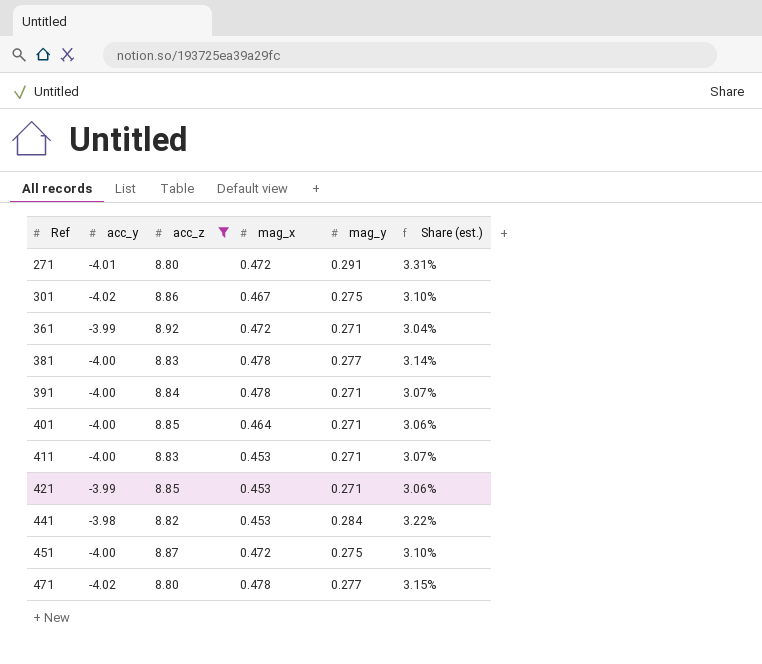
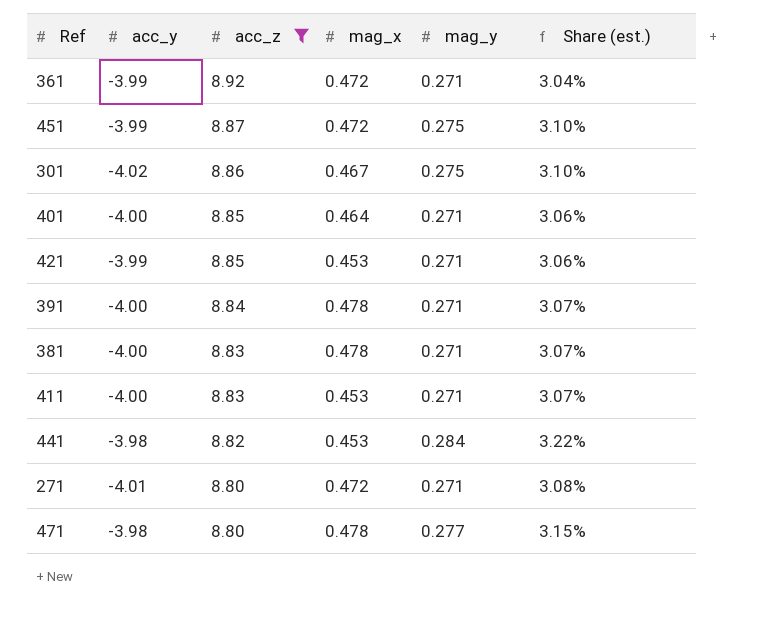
row order: Ref ascending -> acc_z descending
451 | acc_y: -4.00 -> -3.99
381 | mag_y: 0.277 -> 0.271
381 | Share (est.): 3.14% -> 3.07%
271 | mag_y: 0.291 -> 0.271
271 | Share (est.): 3.31% -> 3.08%
471 | acc_y: -4.02 -> -3.98

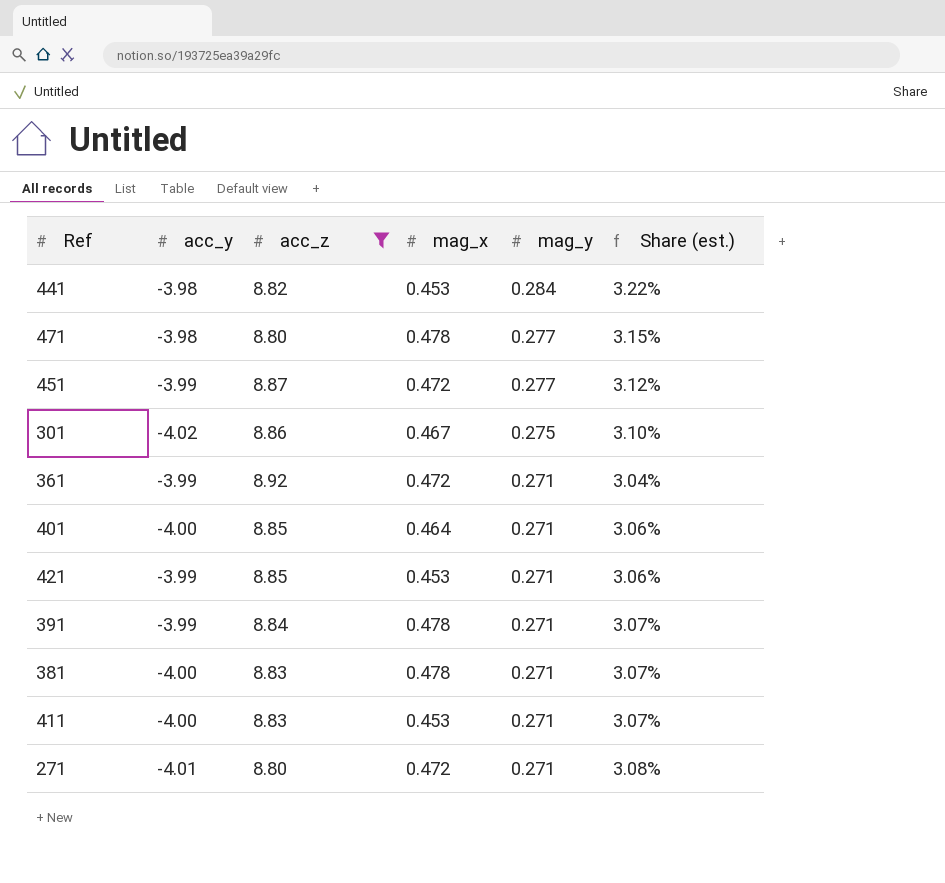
row order: acc_z descending -> mag_y descending
451 | mag_y: 0.275 -> 0.277
451 | Share (est.): 3.10% -> 3.12%
391 | acc_y: -4.00 -> -3.99

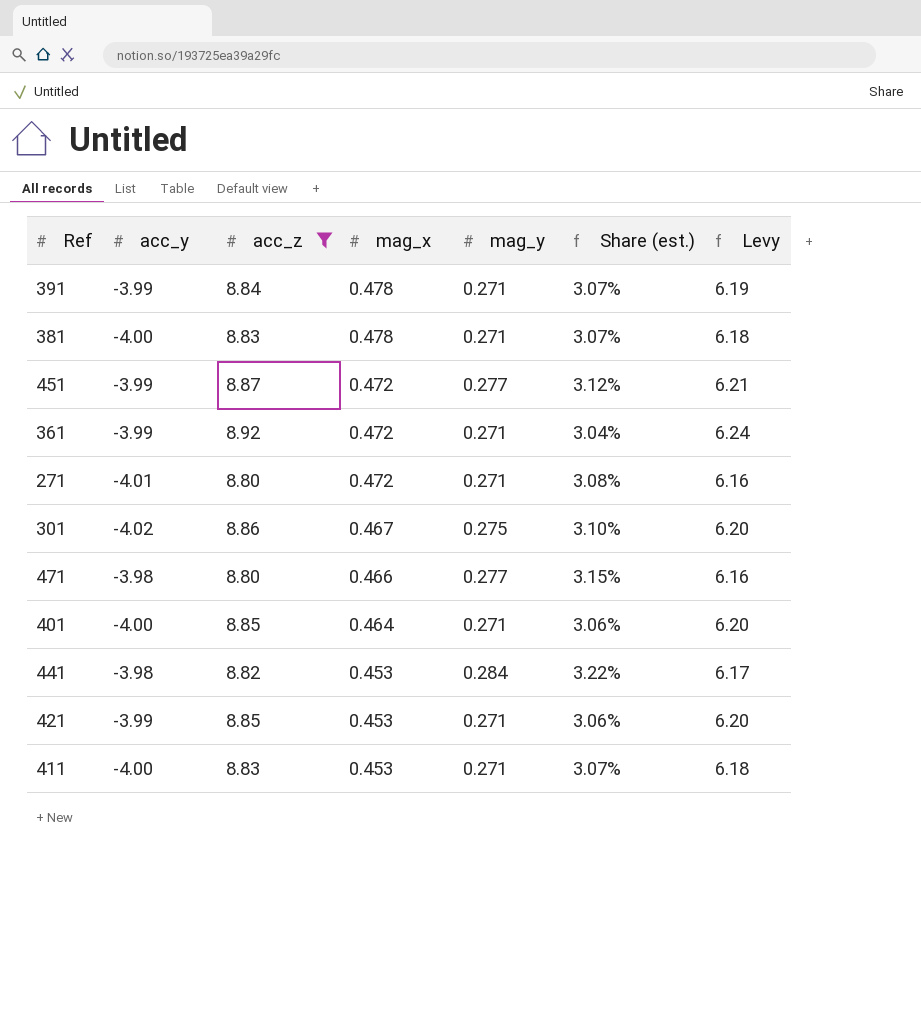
row order: mag_y descending -> mag_x descending
column Levy | formula: none -> [acc_z] * 0.7
471 | mag_x: 0.478 -> 0.466

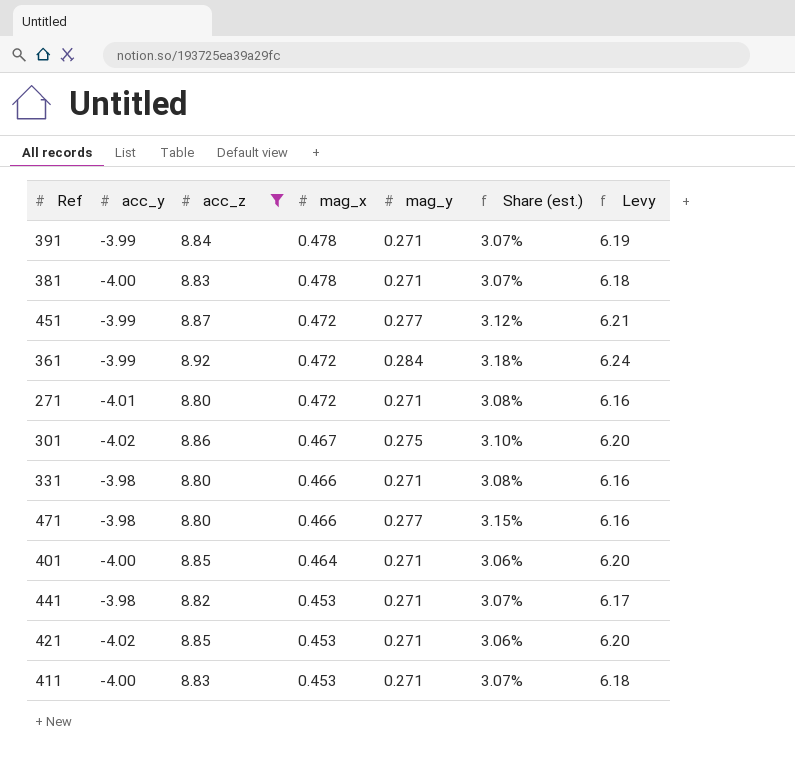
361 | mag_y: 0.271 -> 0.284
361 | Share (est.): 3.04% -> 3.18%
row 331: none -> -3.98 | 8.80 | 0.466 | 0.271 | 3.08% | 6.16
441 | mag_y: 0.284 -> 0.271
441 | Share (est.): 3.22% -> 3.07%
421 | acc_y: -3.99 -> -4.02

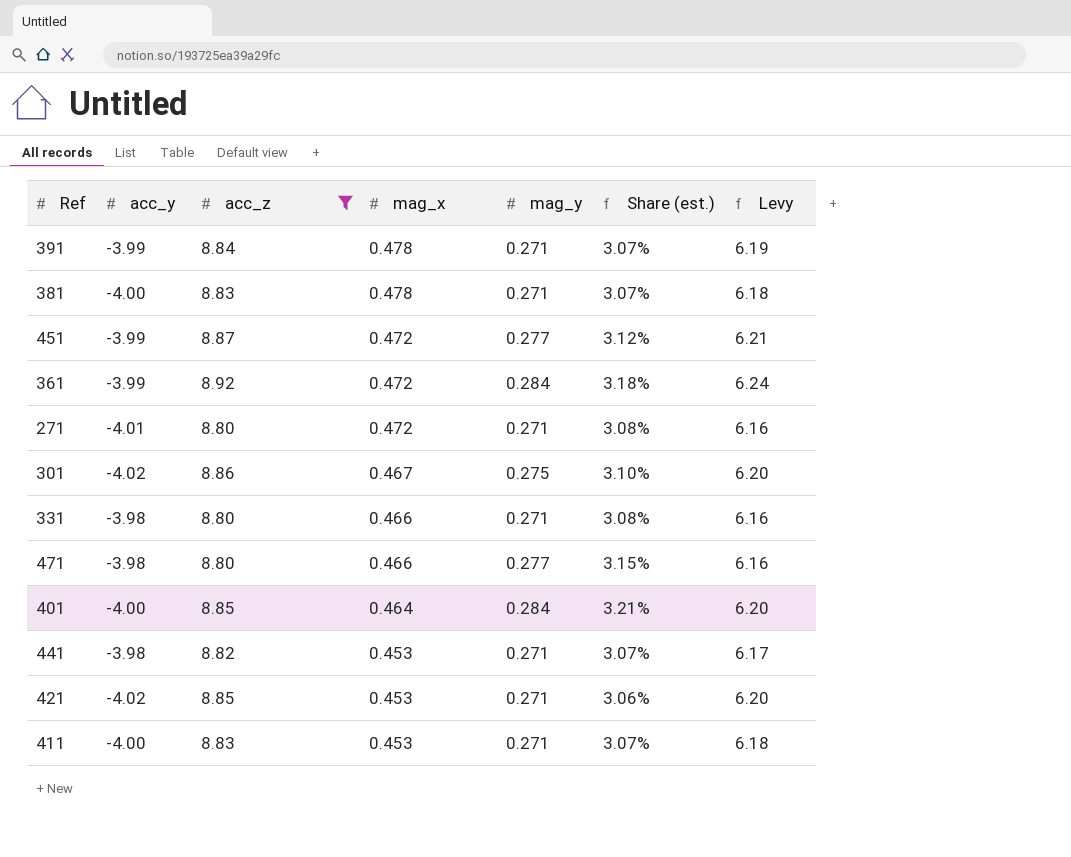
401 | mag_y: 0.271 -> 0.284
401 | Share (est.): 3.06% -> 3.21%

